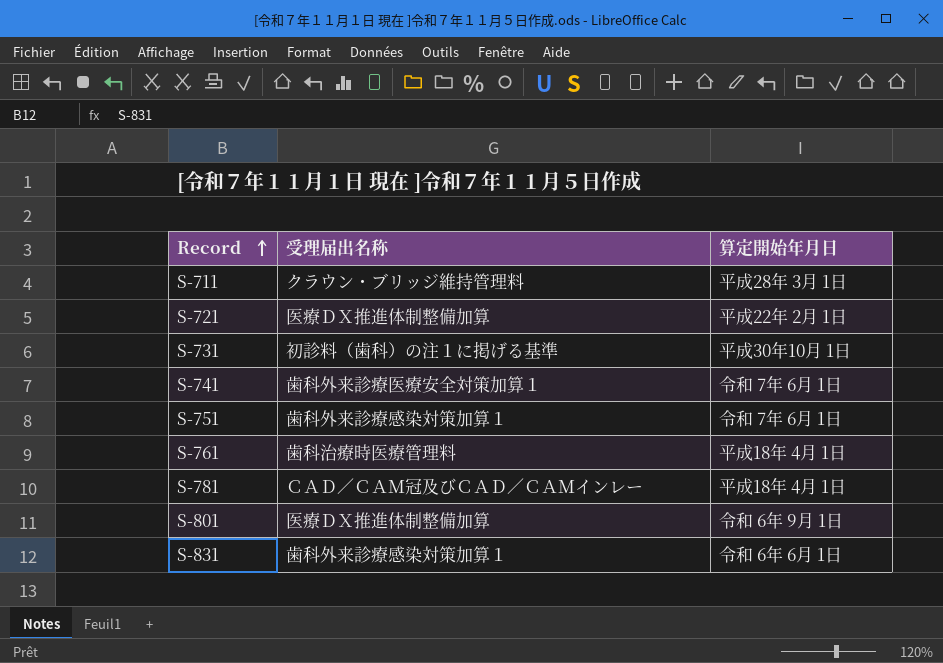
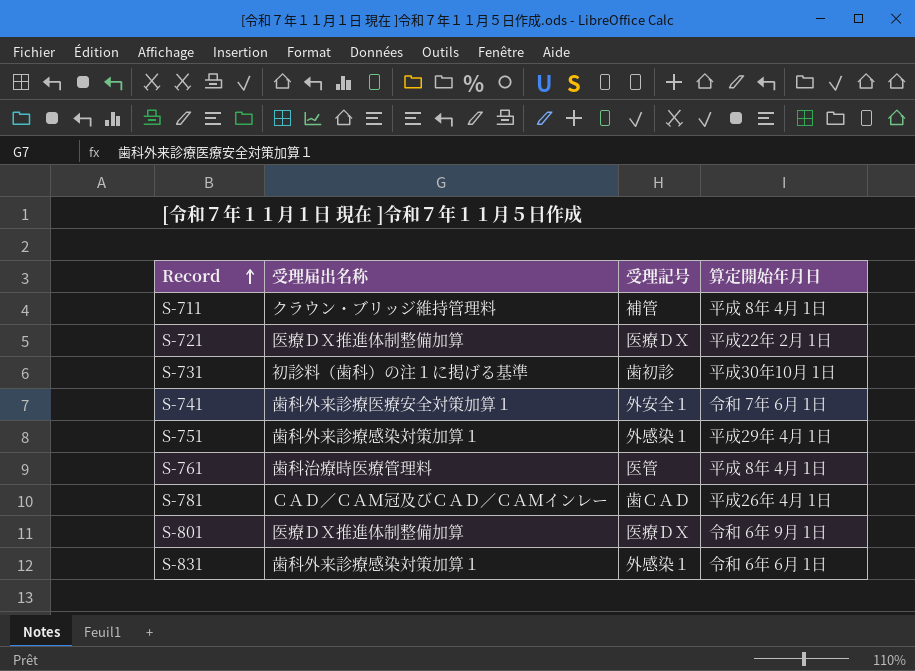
column 受理記号 | position: none -> 3
S-711 | 算定開始年月日: 平成28年 3月 1日 -> 平成 8年 4月 1日
S-751 | 算定開始年月日: 令和 7年 6月 1日 -> 平成29年 4月 1日
S-761 | 算定開始年月日: 平成18年 4月 1日 -> 平成 8年 4月 1日
S-781 | 算定開始年月日: 平成18年 4月 1日 -> 平成26年 4月 1日

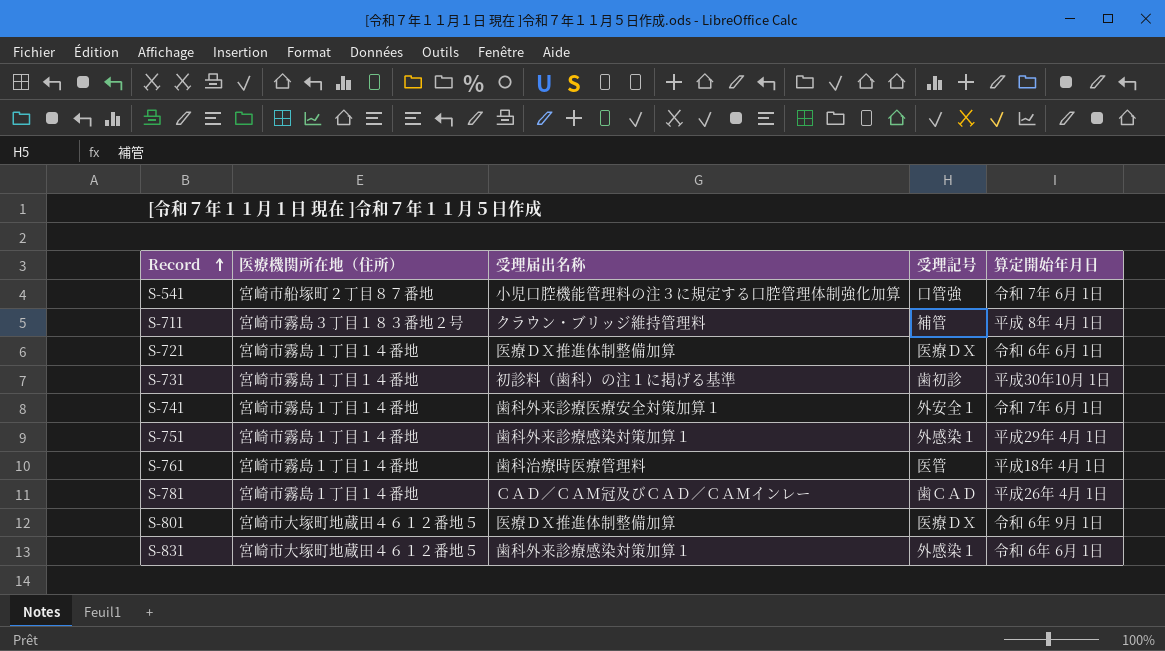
column 医療機関所在地（住所） | position: none -> 2
row S-541: none -> 宮崎市船塚町２丁目８７番地 | 小児口腔機能管理料の注３に規定する口腔管理体制強化加算 | 口管強 | 令和 7年 6月 1日
S-721 | 算定開始年月日: 平成22年 2月 1日 -> 令和 6年 6月 1日
S-761 | 算定開始年月日: 平成 8年 4月 1日 -> 平成18年 4月 1日

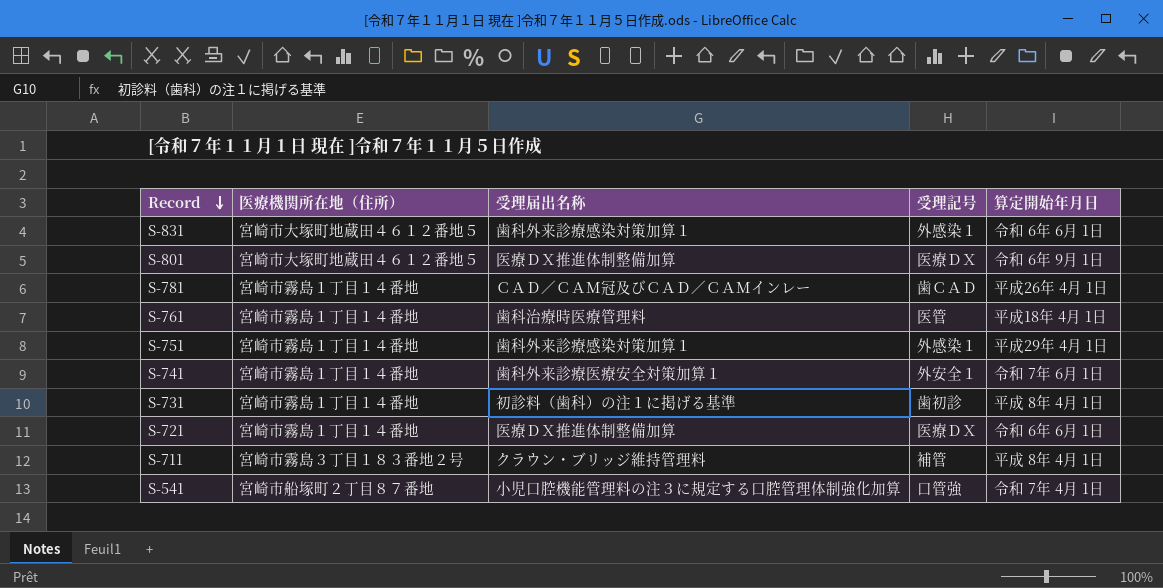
row order: Record ascending -> Record descending
S-731 | 算定開始年月日: 平成30年10月 1日 -> 平成 8年 4月 1日
S-541 | 算定開始年月日: 令和 7年 6月 1日 -> 令和 7年 4月 1日

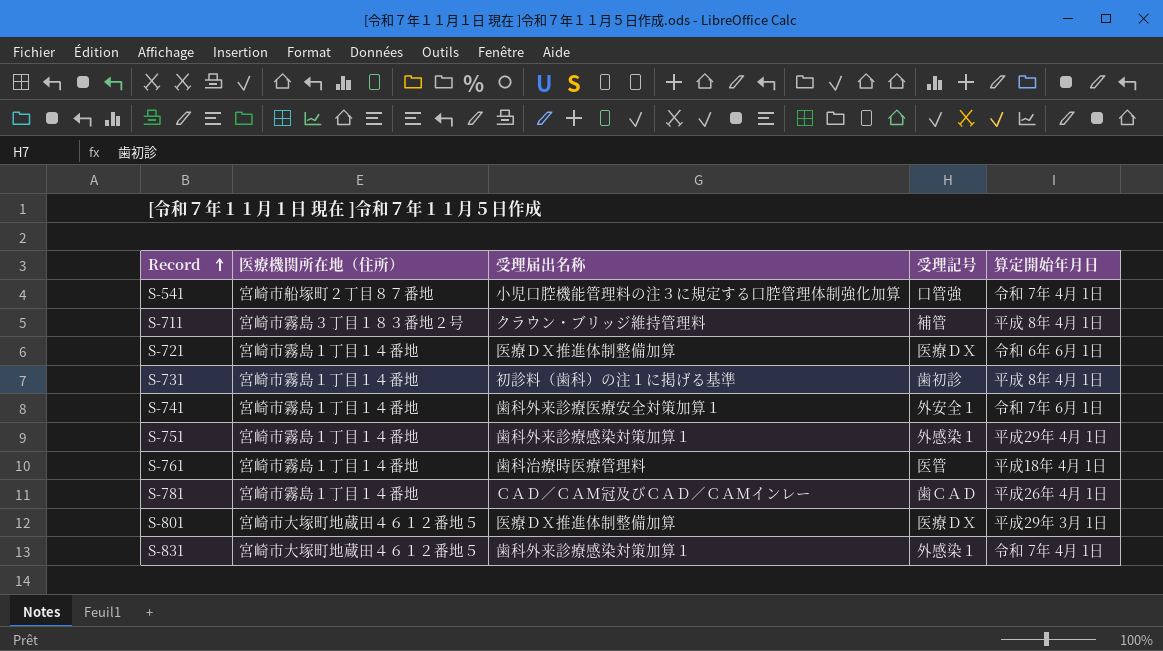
row order: Record descending -> Record ascending
S-801 | 算定開始年月日: 令和 6年 9月 1日 -> 平成29年 3月 1日
S-831 | 算定開始年月日: 令和 6年 6月 1日 -> 令和 7年 4月 1日

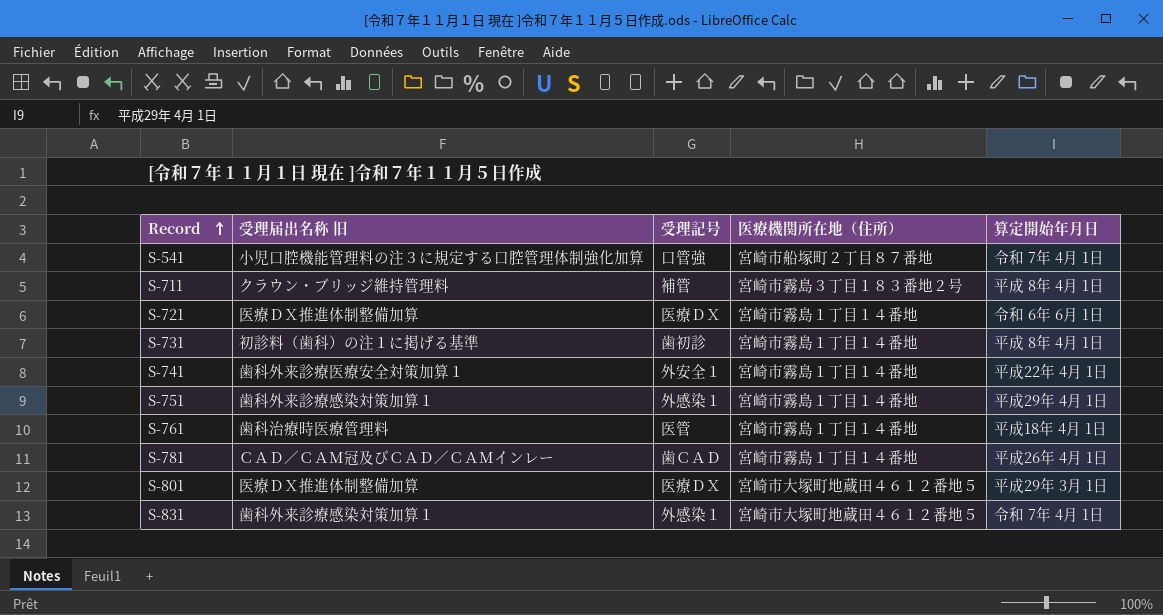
column name: 受理届出名称 -> 受理届出名称 旧
column 医療機関所在地（住所） | position: 2 -> 4
S-741 | 算定開始年月日: 令和 7年 6月 1日 -> 平成22年 4月 1日

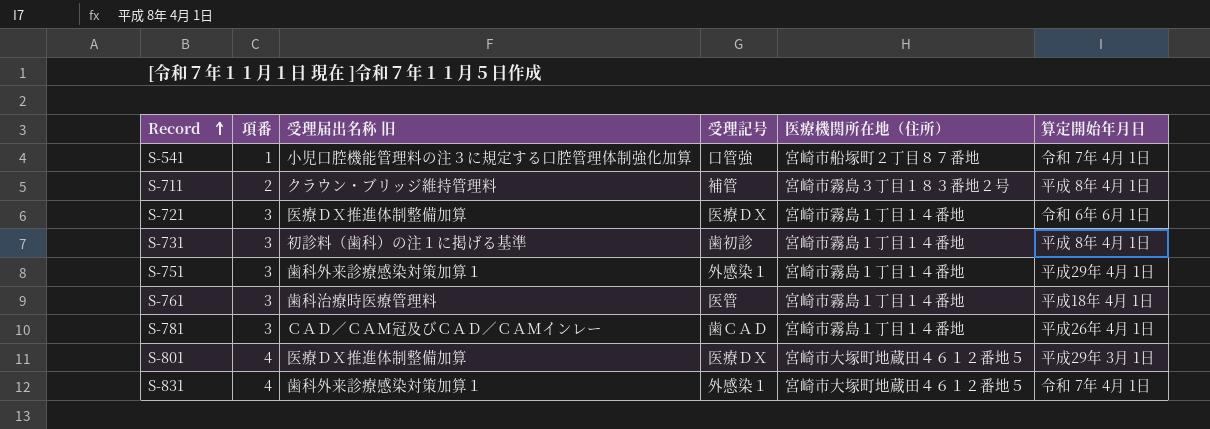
column 項番 | position: none -> 2
row S-741: 歯科外来診療医療安全対策加算１ | 外安全１ | 宮崎市霧島１丁目１４番地 | 平成22年 4月 1日 -> none

